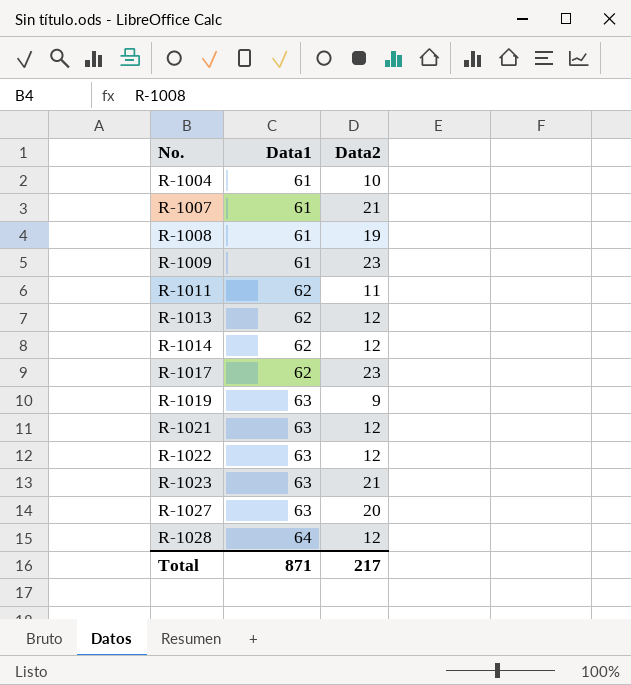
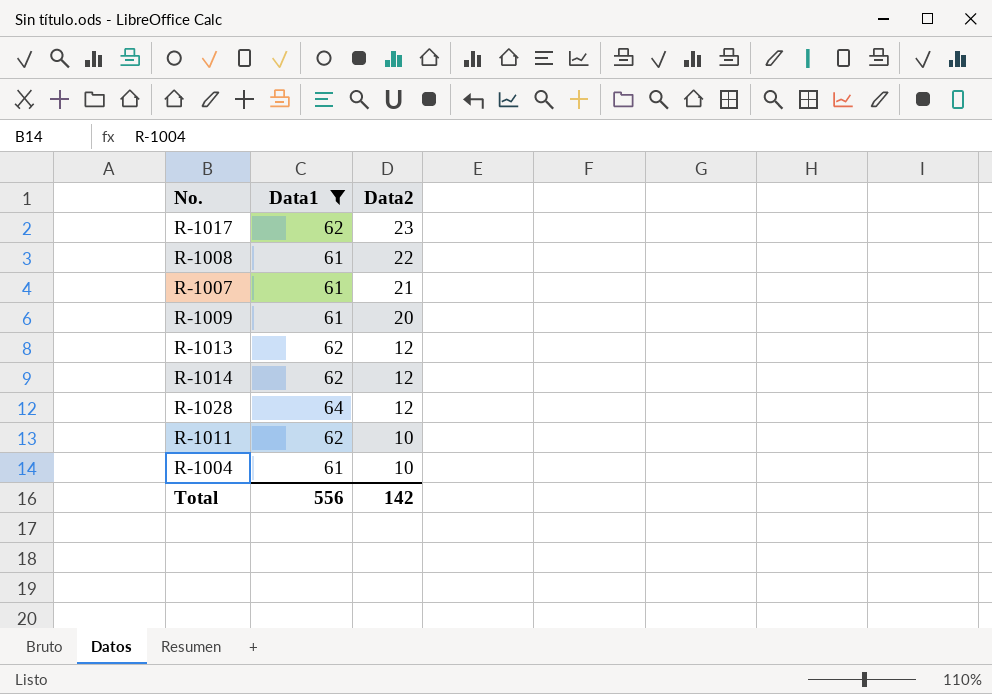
filter: none -> Data1 != 63
row order: No. ascending -> Data2 descending
R-1008 | Data2: 19 -> 22
R-1009 | Data2: 23 -> 20
R-1011 | Data2: 11 -> 10
Total | Data1: 871 -> 556
Total | Data2: 217 -> 142

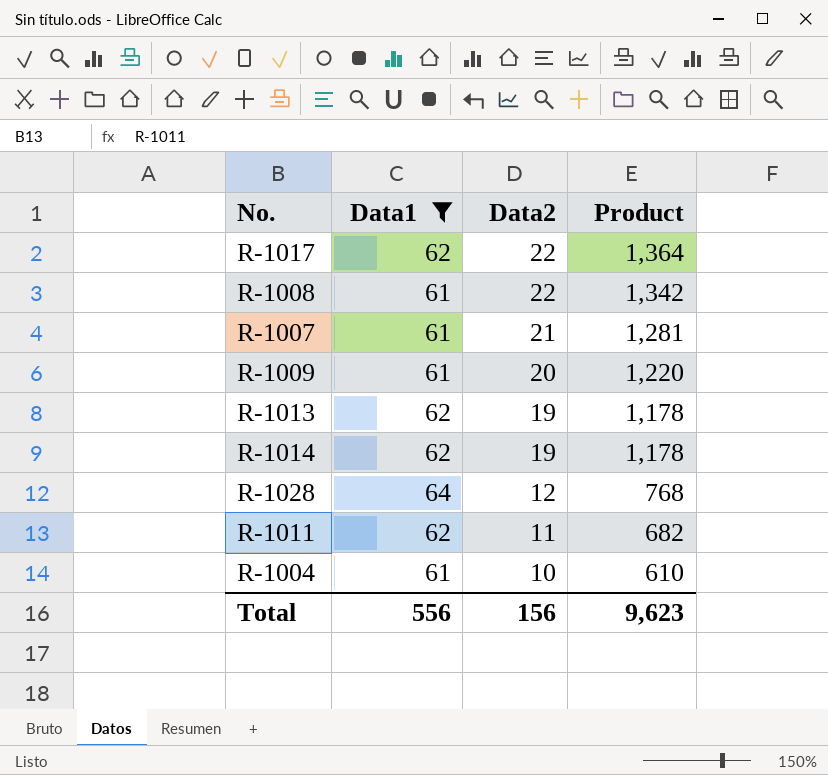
column Product | formula: none -> [Data1] * [Data2]
R-1017 | Data2: 23 -> 22
R-1013 | Data2: 12 -> 19
R-1014 | Data2: 12 -> 19
R-1011 | Data2: 10 -> 11
Total | Data2: 142 -> 156

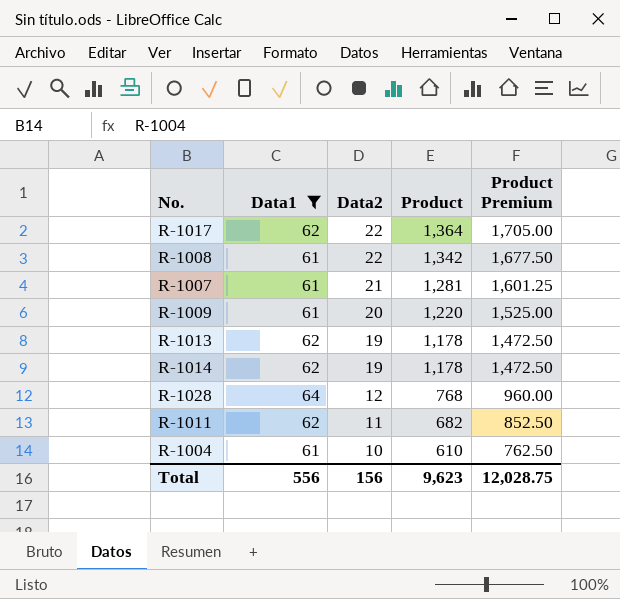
column Product Premium | formula: none -> [Product] * 1.25

